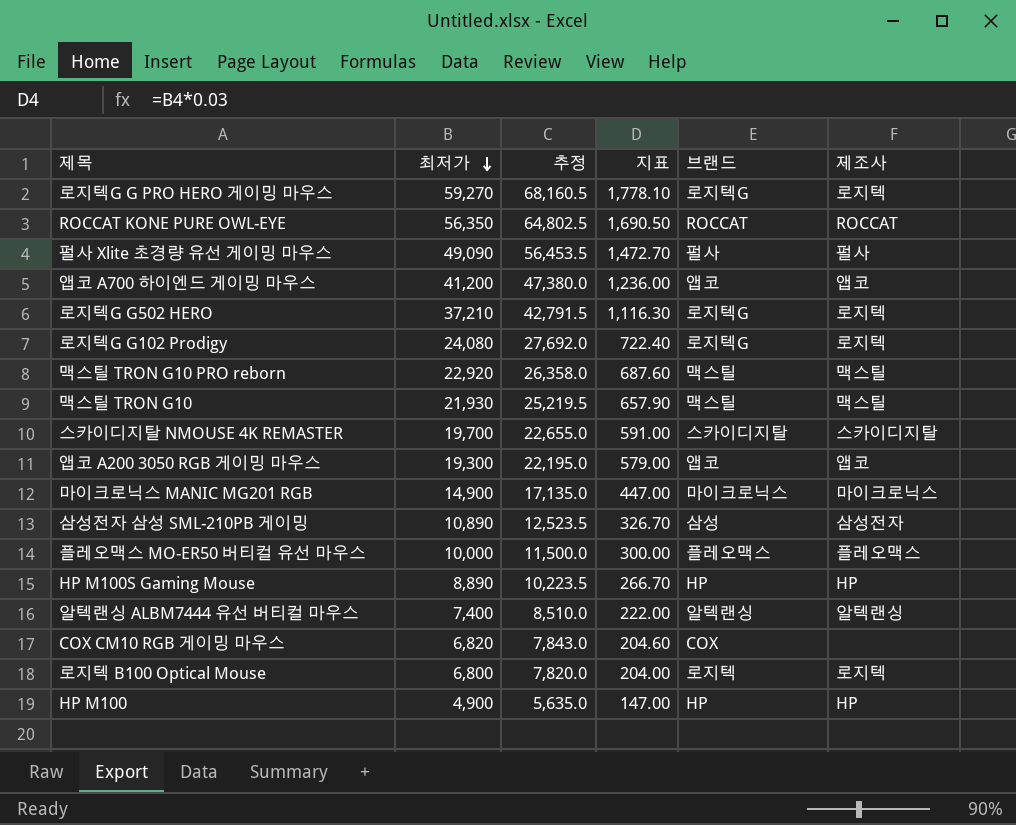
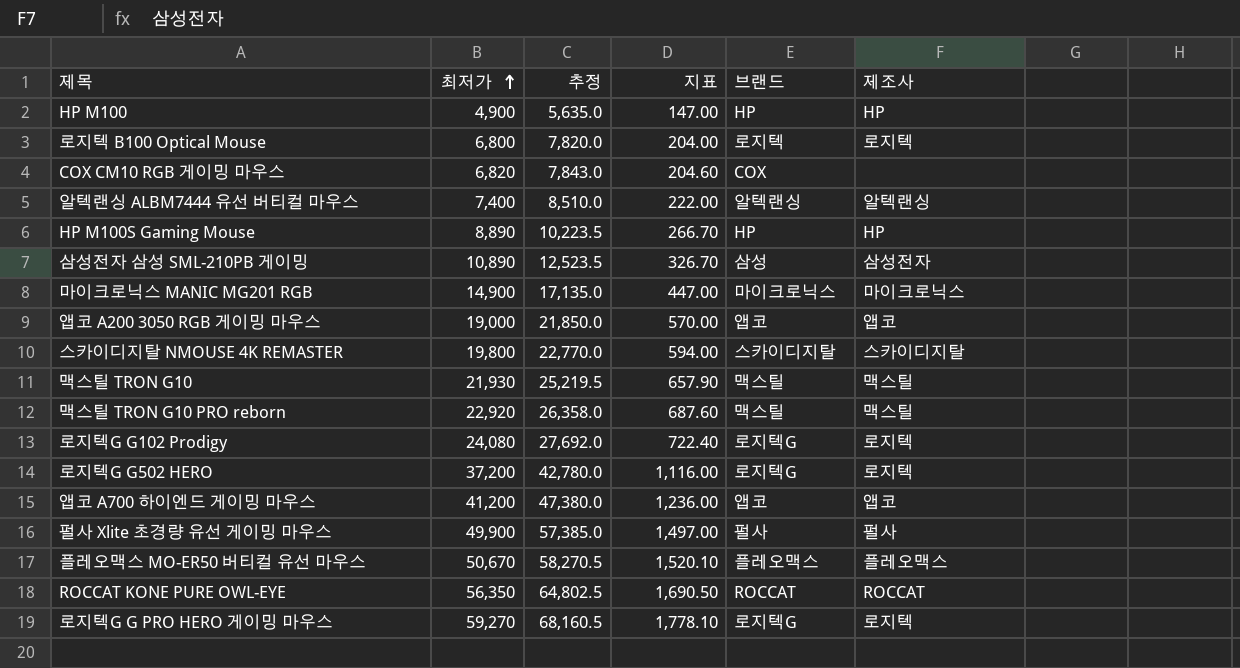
row order: 최저가 descending -> 최저가 ascending
앱코 A200 3050 RGB 게이밍 마우스 | 최저가: 19,300 -> 19,000
앱코 A200 3050 RGB 게이밍 마우스 | 추정: 22,195.0 -> 21,850.0
앱코 A200 3050 RGB 게이밍 마우스 | 지표: 579.00 -> 570.00
스카이디지탈 NMOUSE 4K REMASTER | 최저가: 19,700 -> 19,800
스카이디지탈 NMOUSE 4K REMASTER | 추정: 22,655.0 -> 22,770.0
스카이디지탈 NMOUSE 4K REMASTER | 지표: 591.00 -> 594.00
로지텍G G502 HERO | 최저가: 37,210 -> 37,200
로지텍G G502 HERO | 추정: 42,791.5 -> 42,780.0
로지텍G G502 HERO | 지표: 1,116.30 -> 1,116.00
펄사 Xlite 초경량 유선 게이밍 마우스 | 최저가: 49,090 -> 49,900
펄사 Xlite 초경량 유선 게이밍 마우스 | 추정: 56,453.5 -> 57,385.0
펄사 Xlite 초경량 유선 게이밍 마우스 | 지표: 1,472.70 -> 1,497.00
플레오맥스 MO-ER50 버티컬 유선 마우스 | 최저가: 10,000 -> 50,670
플레오맥스 MO-ER50 버티컬 유선 마우스 | 추정: 11,500.0 -> 58,270.5
플레오맥스 MO-ER50 버티컬 유선 마우스 | 지표: 300.00 -> 1,520.10

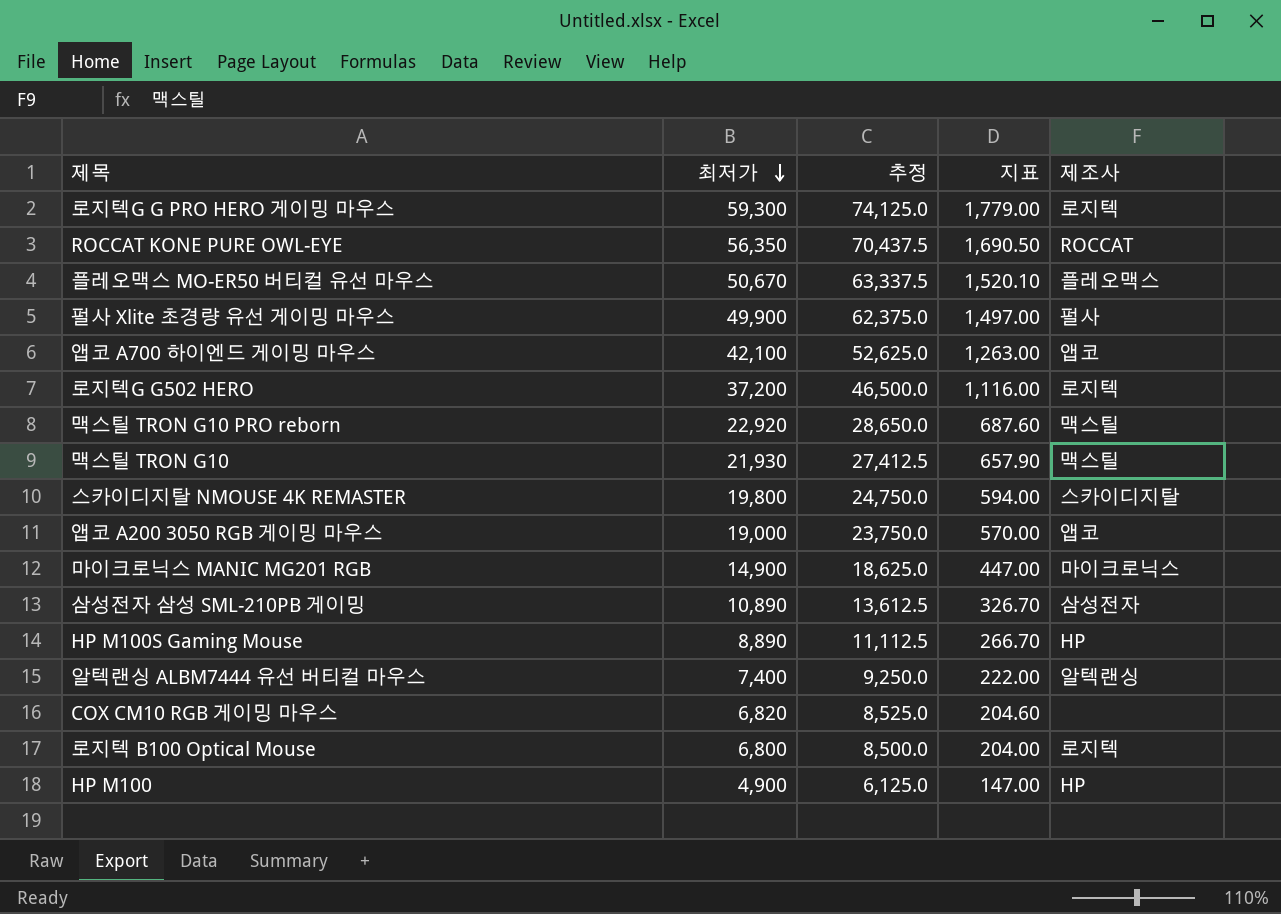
row order: 최저가 ascending -> 최저가 descending
column 브랜드 | position: 5 -> none
column 추정 | formula: [최저가] * 1.15 -> [최저가] * 1.25
row 로지텍G G102 Prodigy: 24,080 | 27,692.0 | 722.40 | 로지텍G | 로지텍 -> none
로지텍G G PRO HERO 게이밍 마우스 | 최저가: 59,270 -> 59,300
로지텍G G PRO HERO 게이밍 마우스 | 지표: 1,778.10 -> 1,779.00
앱코 A700 하이엔드 게이밍 마우스 | 최저가: 41,200 -> 42,100
앱코 A700 하이엔드 게이밍 마우스 | 지표: 1,236.00 -> 1,263.00

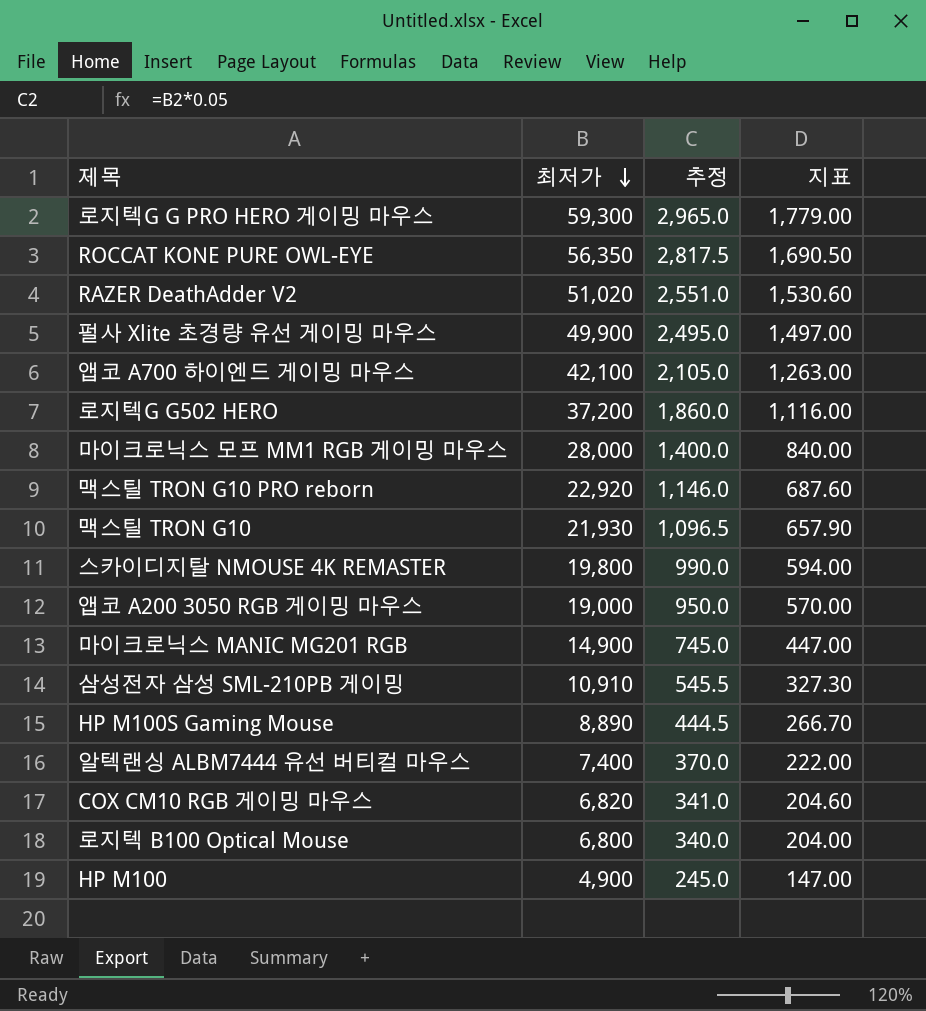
column 제조사 | position: 5 -> none
column 추정 | formula: [최저가] * 1.25 -> [최저가] * 0.05
row 플레오맥스 MO-ER50 버티컬 유선 마우스: 50,670 | 63,337.5 | 1,520.10 | 플레오맥스 -> none
row RAZER DeathAdder V2: none -> 51,020 | 2,551.0 | 1,530.60
row 마이크로닉스 모프 MM1 RGB 게이밍 마우스: none -> 28,000 | 1,400.0 | 840.00
삼성전자 삼성 SML-210PB 게이밍 | 최저가: 10,890 -> 10,910
삼성전자 삼성 SML-210PB 게이밍 | 지표: 326.70 -> 327.30

